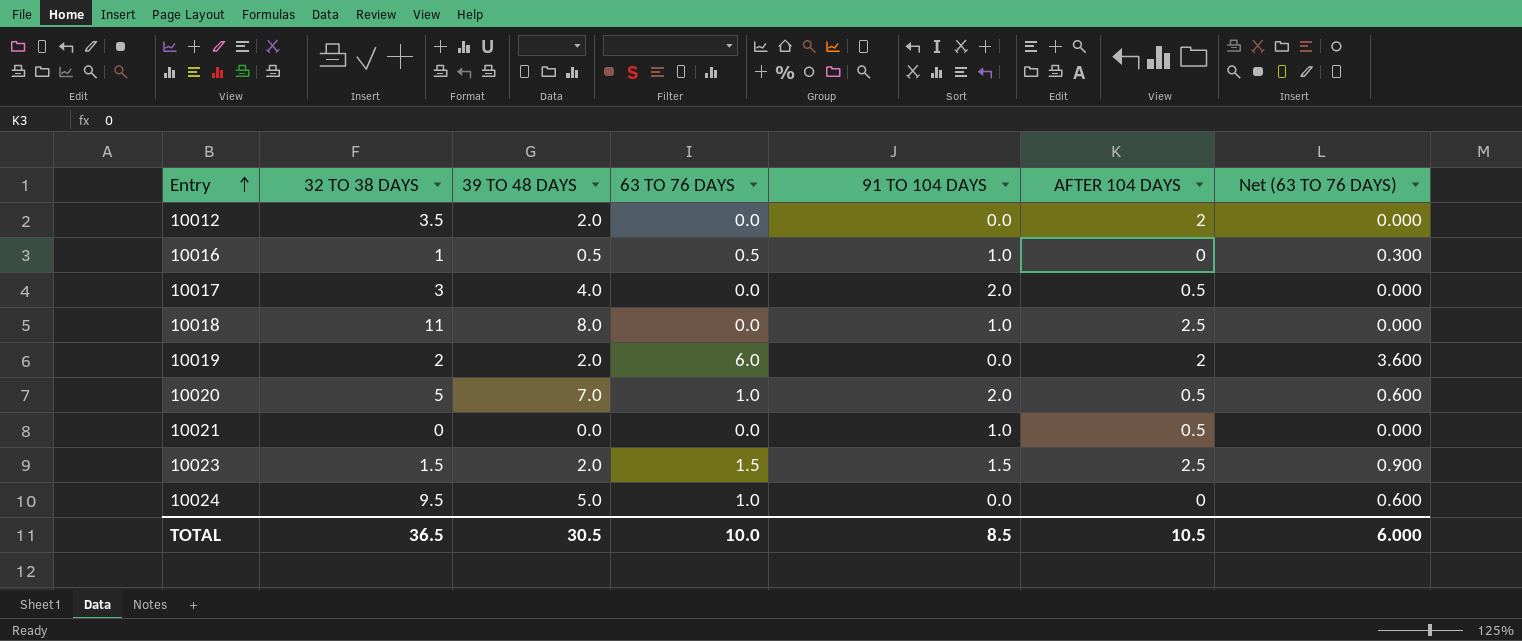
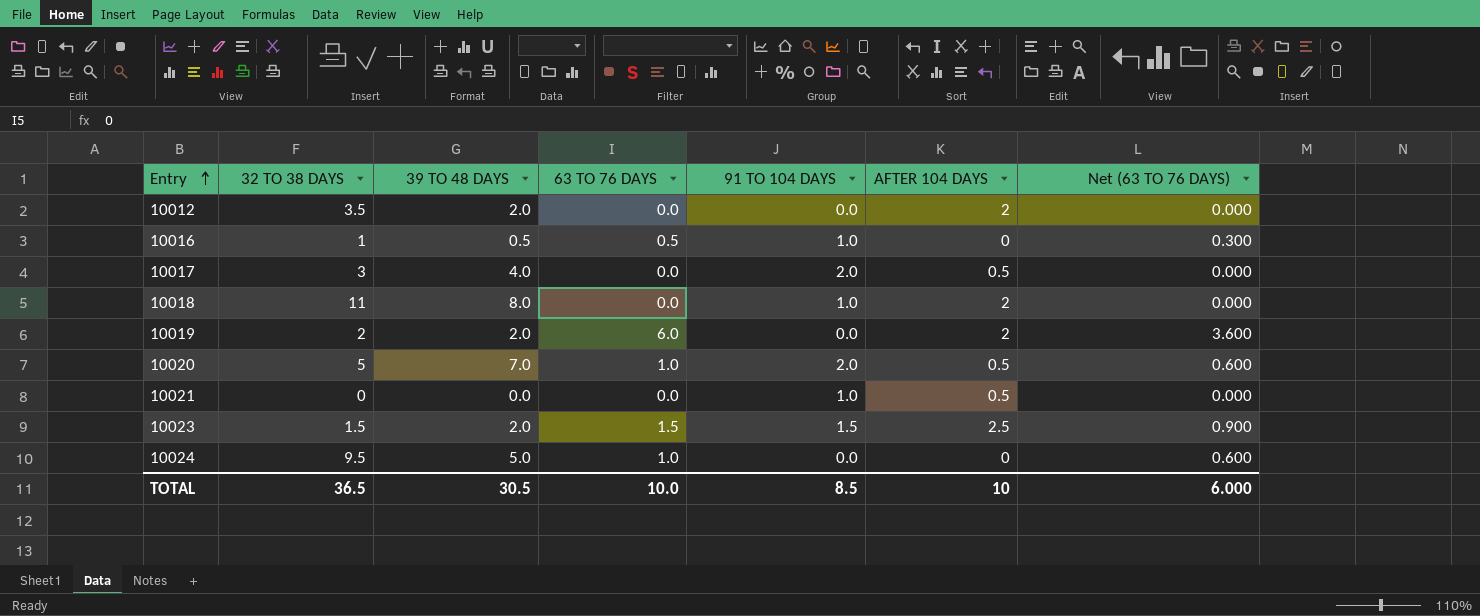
10018 | AFTER 104 DAYS: 2.5 -> 2
TOTAL | AFTER 104 DAYS: 10.5 -> 10

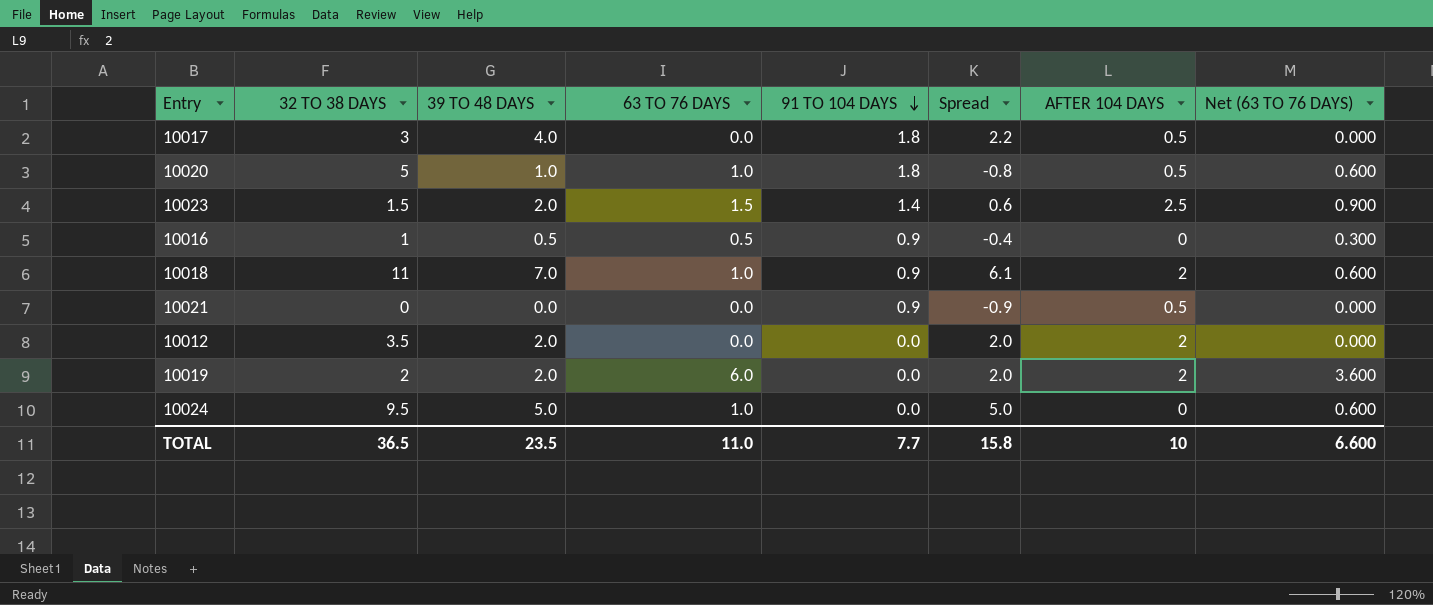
row order: Entry ascending -> 91 TO 104 DAYS descending
column Spread | formula: none -> [39 TO 48 DAYS] - [91 TO 104 DAYS]
10017 | 91 TO 104 DAYS: 2.0 -> 1.8
10020 | 39 TO 48 DAYS: 7.0 -> 1.0
10020 | 91 TO 104 DAYS: 2.0 -> 1.8
10023 | 91 TO 104 DAYS: 1.5 -> 1.4
10016 | 91 TO 104 DAYS: 1.0 -> 0.9
10018 | 39 TO 48 DAYS: 8.0 -> 7.0
10018 | 63 TO 76 DAYS: 0.0 -> 1.0
10018 | 91 TO 104 DAYS: 1.0 -> 0.9
10018 | Net (63 TO 76 DAYS): 0.000 -> 0.600
10021 | 91 TO 104 DAYS: 1.0 -> 0.9
TOTAL | 39 TO 48 DAYS: 30.5 -> 23.5
TOTAL | 63 TO 76 DAYS: 10.0 -> 11.0
TOTAL | 91 TO 104 DAYS: 8.5 -> 7.7
TOTAL | Net (63 TO 76 DAYS): 6.000 -> 6.600

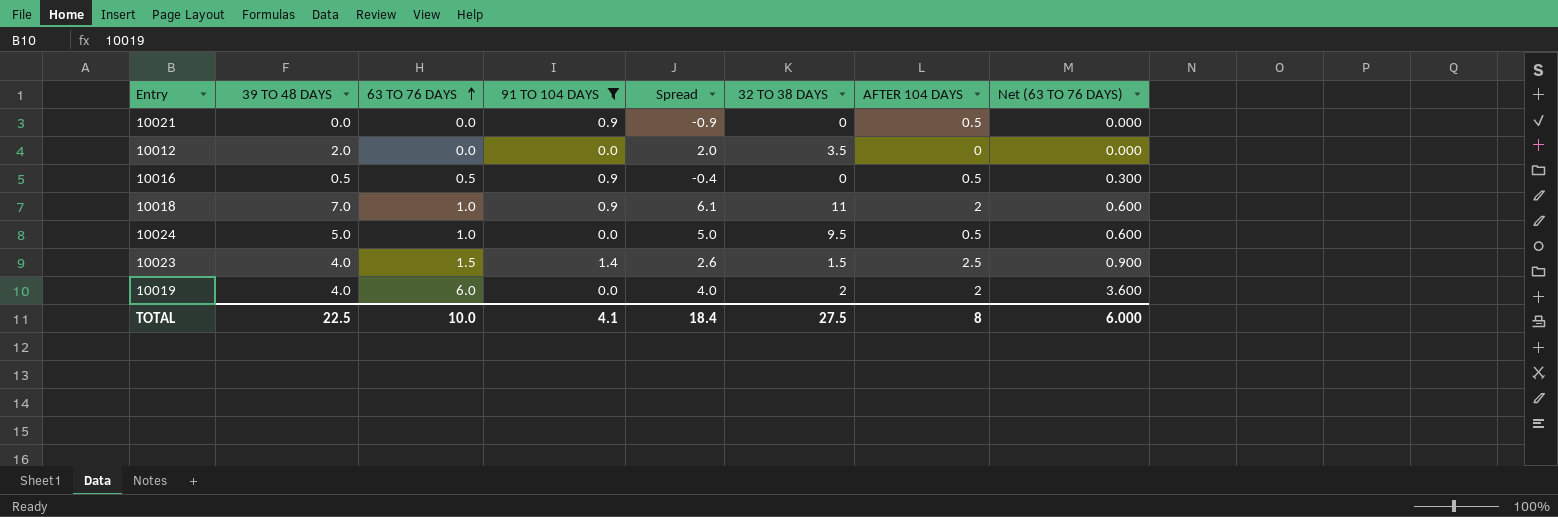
filter: none -> 91 TO 104 DAYS != 1.8
row order: 91 TO 104 DAYS descending -> 63 TO 76 DAYS ascending
column 32 TO 38 DAYS | position: 2 -> 6
10012 | AFTER 104 DAYS: 2 -> 0
10016 | 32 TO 38 DAYS: 1 -> 0
10016 | AFTER 104 DAYS: 0 -> 0.5
10024 | AFTER 104 DAYS: 0 -> 0.5
10023 | 39 TO 48 DAYS: 2.0 -> 4.0
10023 | Spread: 0.6 -> 2.6
10019 | 39 TO 48 DAYS: 2.0 -> 4.0
10019 | Spread: 2.0 -> 4.0
TOTAL | 39 TO 48 DAYS: 23.5 -> 22.5
TOTAL | 63 TO 76 DAYS: 11.0 -> 10.0
TOTAL | 91 TO 104 DAYS: 7.7 -> 4.1
TOTAL | Spread: 15.8 -> 18.4
TOTAL | 32 TO 38 DAYS: 36.5 -> 27.5
TOTAL | AFTER 104 DAYS: 10 -> 8
TOTAL | Net (63 TO 76 DAYS): 6.600 -> 6.000

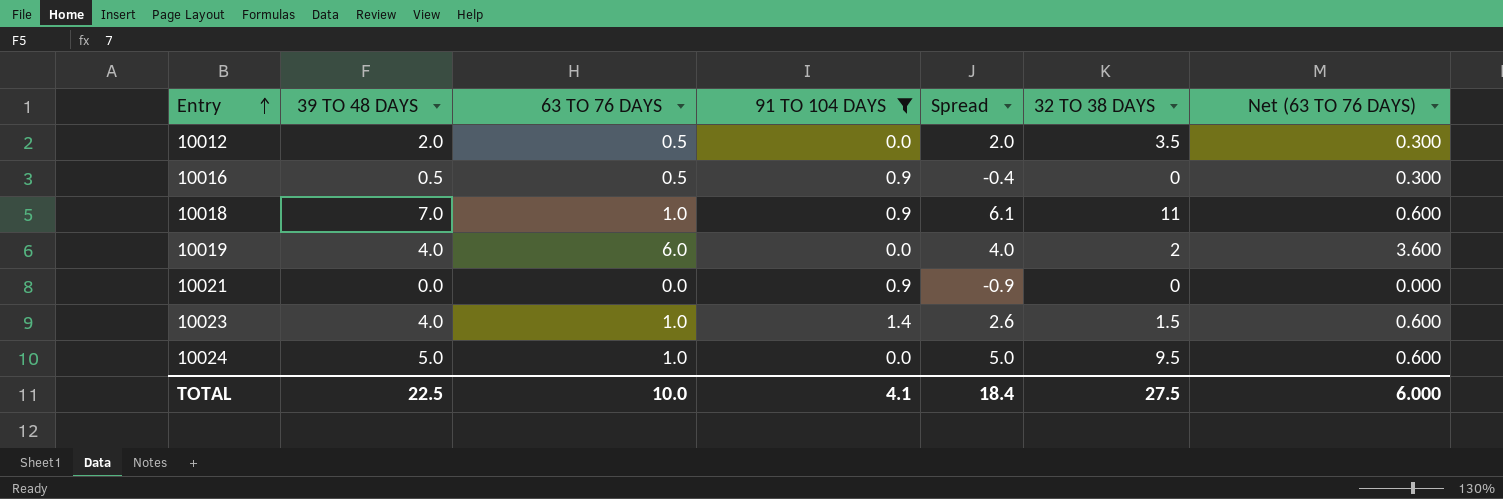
row order: 63 TO 76 DAYS ascending -> Entry ascending
column AFTER 104 DAYS | position: 7 -> none
10012 | 63 TO 76 DAYS: 0.0 -> 0.5
10012 | Net (63 TO 76 DAYS): 0.000 -> 0.300
10023 | 63 TO 76 DAYS: 1.5 -> 1.0
10023 | Net (63 TO 76 DAYS): 0.900 -> 0.600

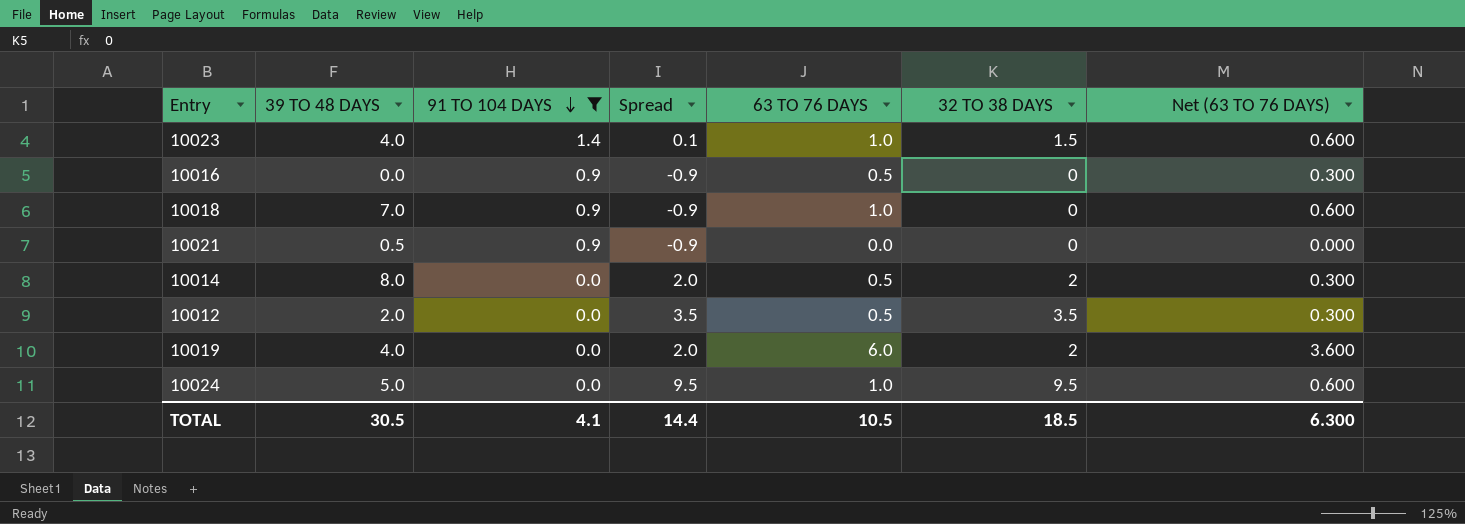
row order: Entry ascending -> 91 TO 104 DAYS descending
column Spread | formula: [39 TO 48 DAYS] - [91 TO 104 DAYS] -> [32 TO 38 DAYS] - [91 TO 104 DAYS]
column 63 TO 76 DAYS | position: 3 -> 5
10016 | 39 TO 48 DAYS: 0.5 -> 0.0
10018 | 32 TO 38 DAYS: 11 -> 0
10021 | 39 TO 48 DAYS: 0.0 -> 0.5
row 10014: none -> 8.0 | 0.0 | 2.0 | 0.5 | 2 | 0.300
TOTAL | 39 TO 48 DAYS: 22.5 -> 30.5
TOTAL | Spread: 18.4 -> 14.4
TOTAL | 63 TO 76 DAYS: 10.0 -> 10.5
TOTAL | 32 TO 38 DAYS: 27.5 -> 18.5
TOTAL | Net (63 TO 76 DAYS): 6.000 -> 6.300

